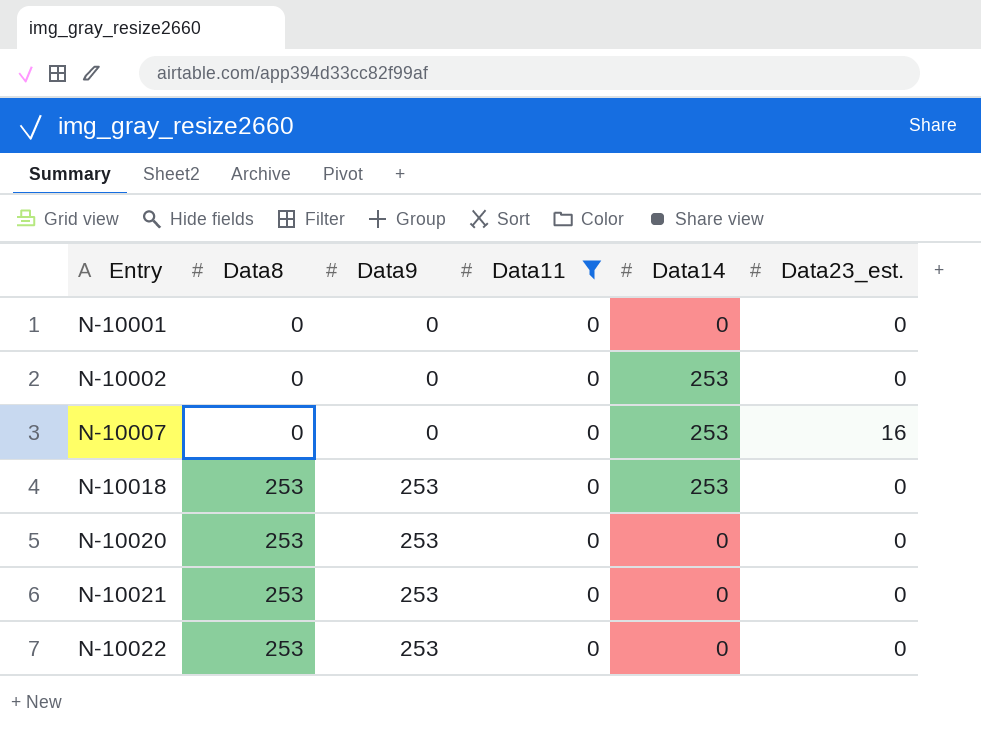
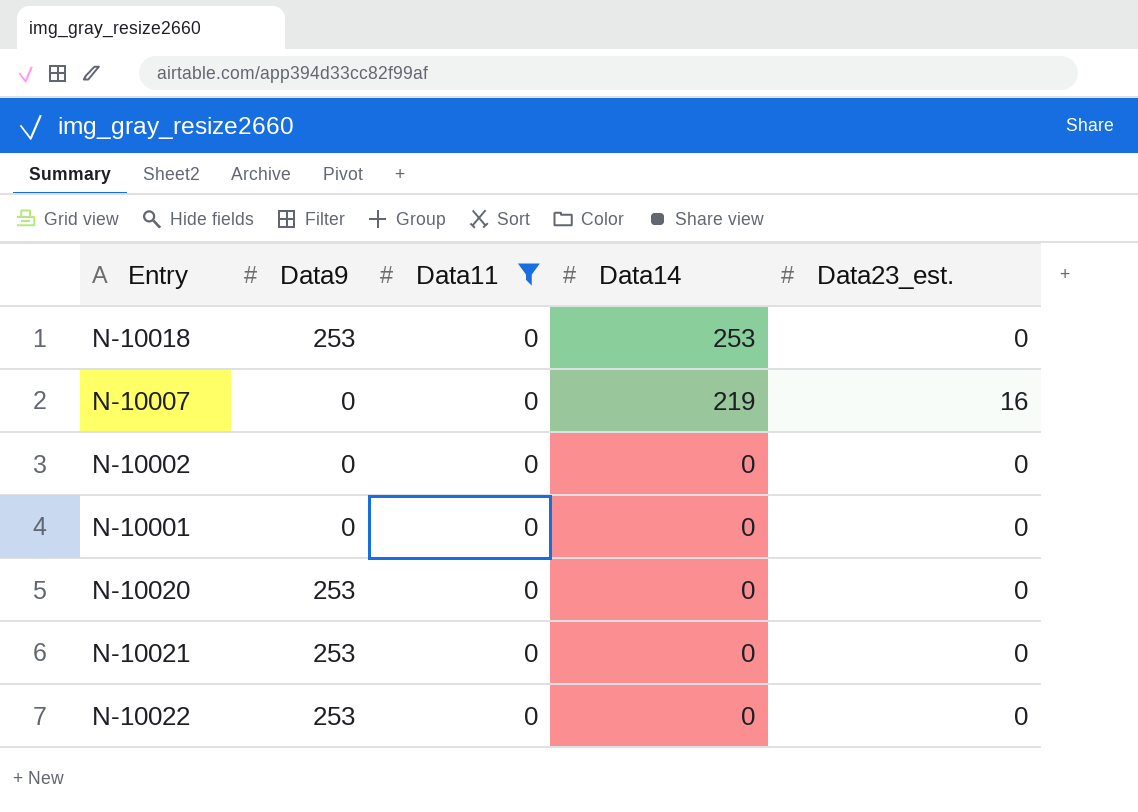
row order: Entry ascending -> Data14 descending
column Data8 | position: 2 -> none
N-10007 | Data14: 253 -> 219
N-10002 | Data14: 253 -> 0

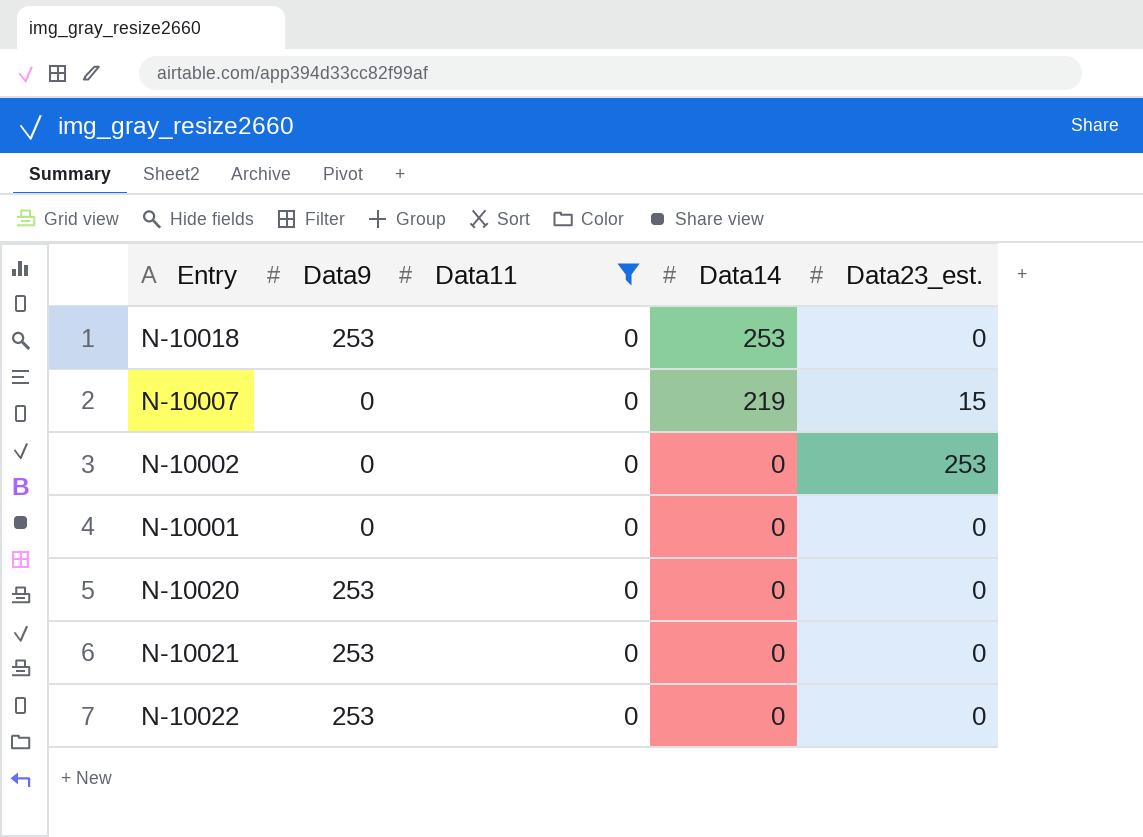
N-10007 | Data23_est.: 16 -> 15
N-10002 | Data23_est.: 0 -> 253

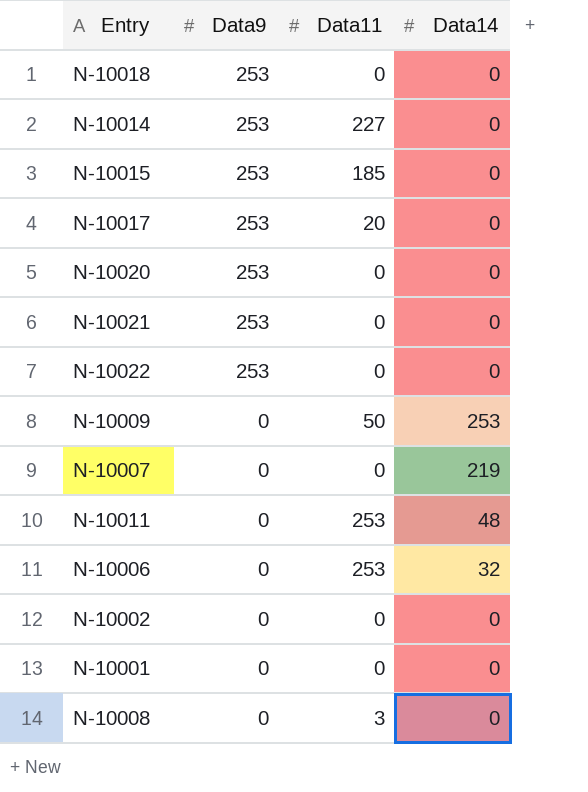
filter: Data11 = 0 -> none
row order: Data14 descending -> Data9 descending
column Data23_est. | position: 5 -> none
N-10018 | Data14: 253 -> 0

